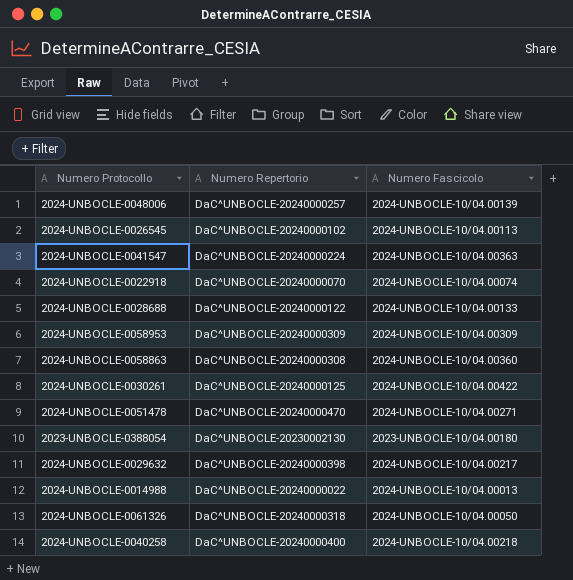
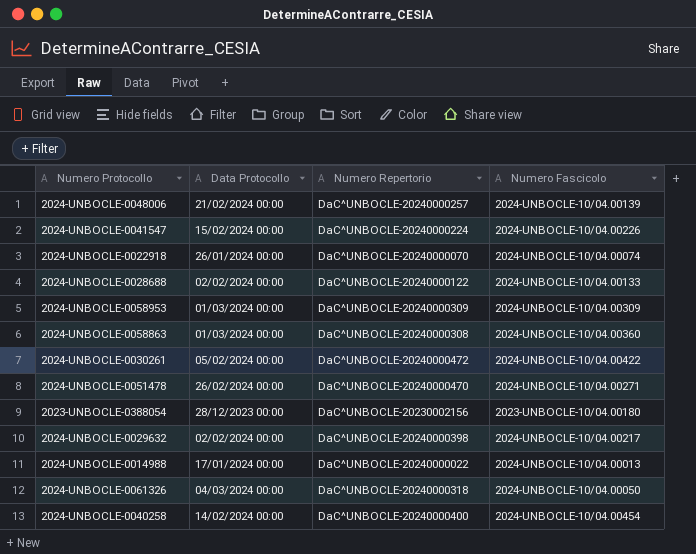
column Data Protocollo | position: none -> 2
row 2024-UNBOCLE-0026545: DaC^UNBOCLE-20240000102 | 2024-UNBOCLE-10/04.00113 -> none
2024-UNBOCLE-0041547 | Numero Fascicolo: 2024-UNBOCLE-10/04.00363 -> 2024-UNBOCLE-10/04.00226
2024-UNBOCLE-0030261 | Numero Repertorio: DaC^UNBOCLE-20240000125 -> DaC^UNBOCLE-20240000472
2023-UNBOCLE-0388054 | Numero Repertorio: DaC^UNBOCLE-20230002130 -> DaC^UNBOCLE-20230002156
2024-UNBOCLE-0040258 | Numero Fascicolo: 2024-UNBOCLE-10/04.00218 -> 2024-UNBOCLE-10/04.00454

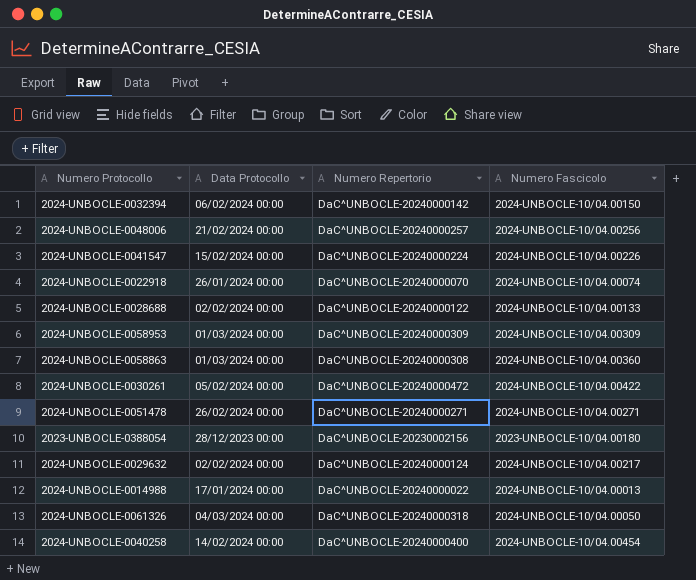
row 2024-UNBOCLE-0032394: none -> 06/02/2024 00:00 | DaC^UNBOCLE-20240000142 | 2024-UNBOCLE-10/04.00150
2024-UNBOCLE-0048006 | Numero Fascicolo: 2024-UNBOCLE-10/04.00139 -> 2024-UNBOCLE-10/04.00256
2024-UNBOCLE-0051478 | Numero Repertorio: DaC^UNBOCLE-20240000470 -> DaC^UNBOCLE-20240000271
2024-UNBOCLE-0029632 | Numero Repertorio: DaC^UNBOCLE-20240000398 -> DaC^UNBOCLE-20240000124

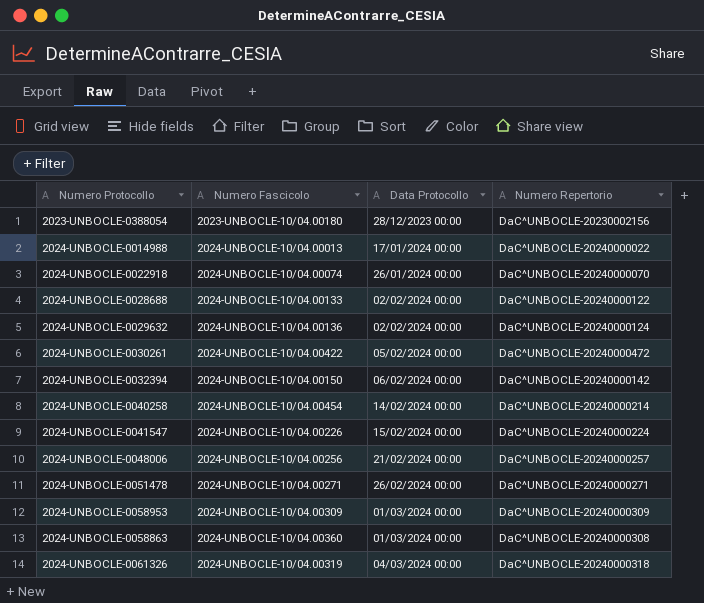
row order: none -> Data Protocollo ascending
column Numero Fascicolo | position: 4 -> 2
2024-UNBOCLE-0029632 | Numero Fascicolo: 2024-UNBOCLE-10/04.00217 -> 2024-UNBOCLE-10/04.00136
2024-UNBOCLE-0040258 | Numero Repertorio: DaC^UNBOCLE-20240000400 -> DaC^UNBOCLE-20240000214
2024-UNBOCLE-0061326 | Numero Fascicolo: 2024-UNBOCLE-10/04.00050 -> 2024-UNBOCLE-10/04.00319

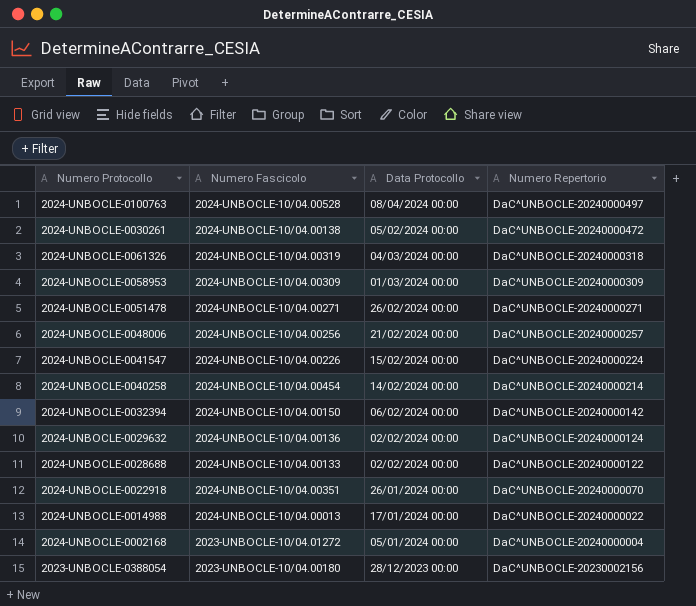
row order: Data Protocollo ascending -> Numero Repertorio descending
row 2024-UNBOCLE-0058863: 2024-UNBOCLE-10/04.00360 | 01/03/2024 00:00 | DaC^UNBOCLE-20240000308 -> none
row 2024-UNBOCLE-0100763: none -> 2024-UNBOCLE-10/04.00528 | 08/04/2024 00:00 | DaC^UNBOCLE-20240000497
2024-UNBOCLE-0030261 | Numero Fascicolo: 2024-UNBOCLE-10/04.00422 -> 2024-UNBOCLE-10/04.00138
2024-UNBOCLE-0022918 | Numero Fascicolo: 2024-UNBOCLE-10/04.00074 -> 2024-UNBOCLE-10/04.00351
row 2024-UNBOCLE-0002168: none -> 2023-UNBOCLE-10/04.01272 | 05/01/2024 00:00 | DaC^UNBOCLE-20240000004

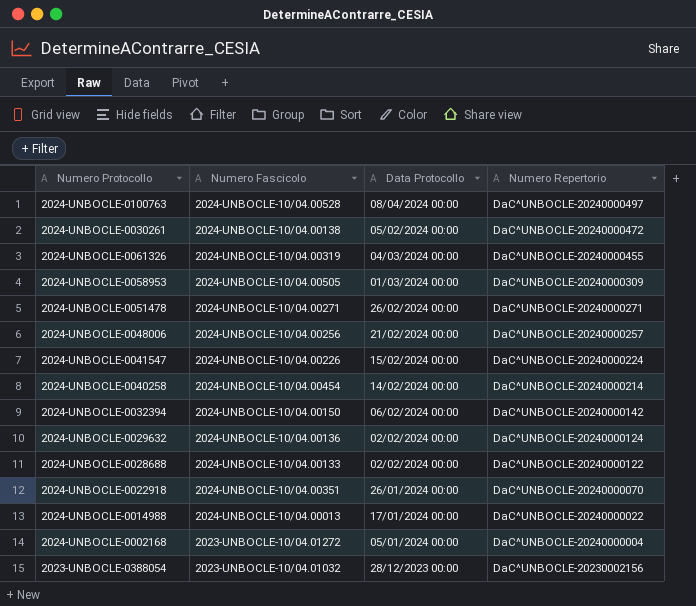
2024-UNBOCLE-0061326 | Numero Repertorio: DaC^UNBOCLE-20240000318 -> DaC^UNBOCLE-20240000455
2024-UNBOCLE-0058953 | Numero Fascicolo: 2024-UNBOCLE-10/04.00309 -> 2024-UNBOCLE-10/04.00505
2023-UNBOCLE-0388054 | Numero Fascicolo: 2023-UNBOCLE-10/04.00180 -> 2023-UNBOCLE-10/04.01032

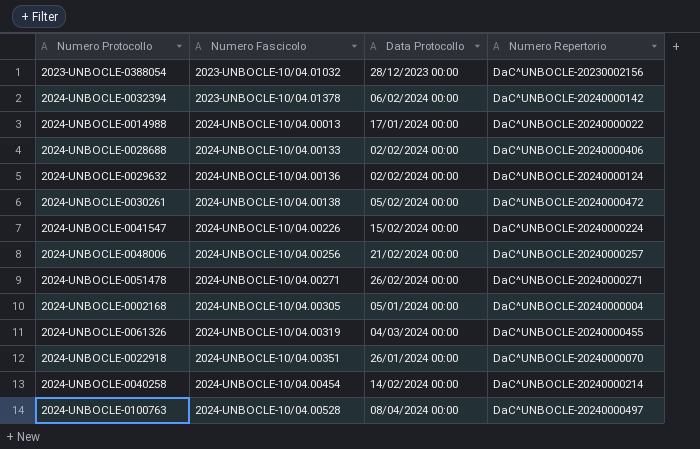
row order: Numero Repertorio descending -> Numero Fascicolo ascending
row 2024-UNBOCLE-0058953: 2024-UNBOCLE-10/04.00505 | 01/03/2024 00:00 | DaC^UNBOCLE-20240000309 -> none
2024-UNBOCLE-0032394 | Numero Fascicolo: 2024-UNBOCLE-10/04.00150 -> 2023-UNBOCLE-10/04.01378
2024-UNBOCLE-0028688 | Numero Repertorio: DaC^UNBOCLE-20240000122 -> DaC^UNBOCLE-20240000406
2024-UNBOCLE-0002168 | Numero Fascicolo: 2023-UNBOCLE-10/04.01272 -> 2024-UNBOCLE-10/04.00305

